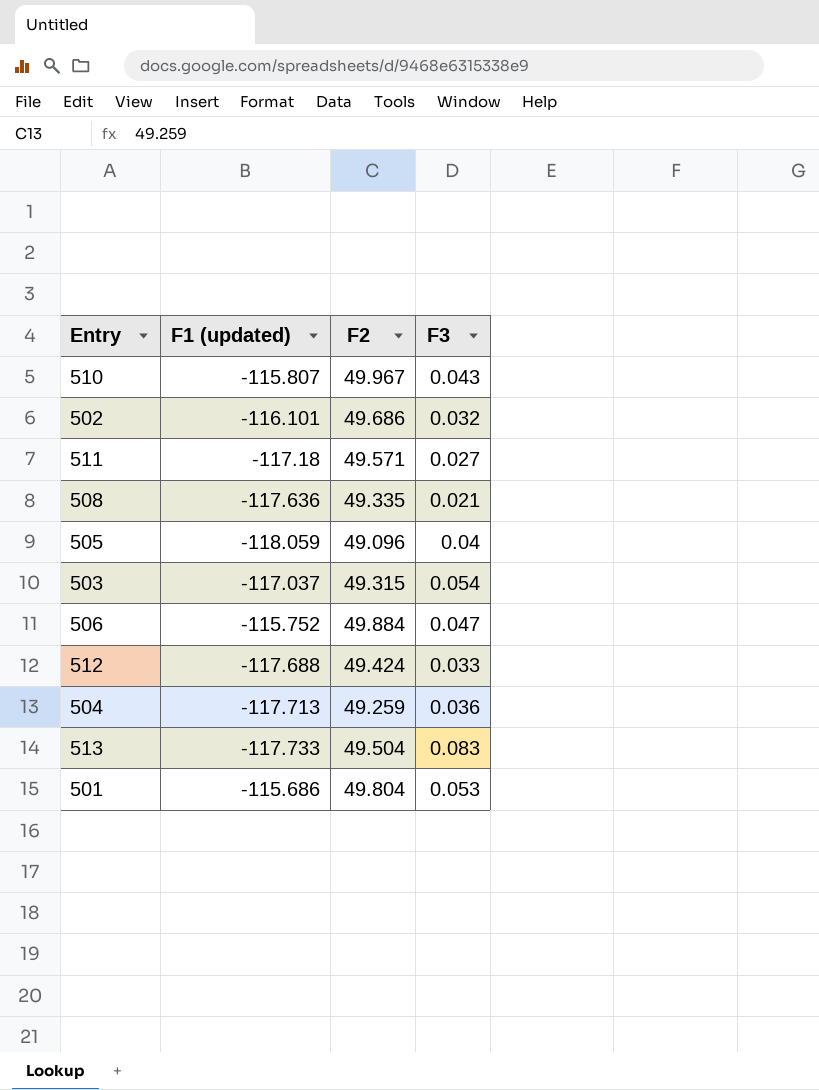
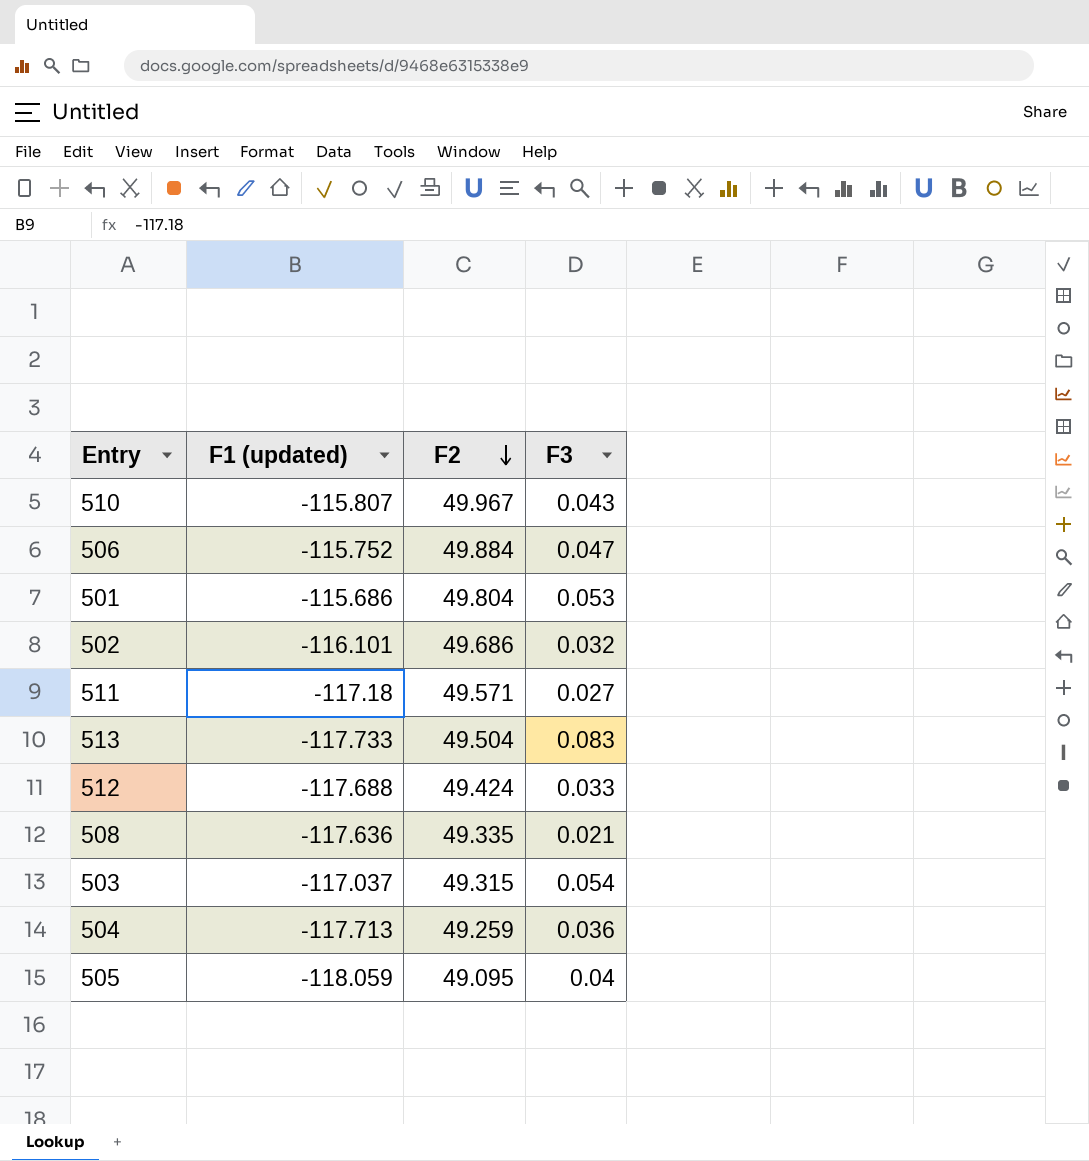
row order: none -> F2 descending
505 | F2: 49.096 -> 49.095

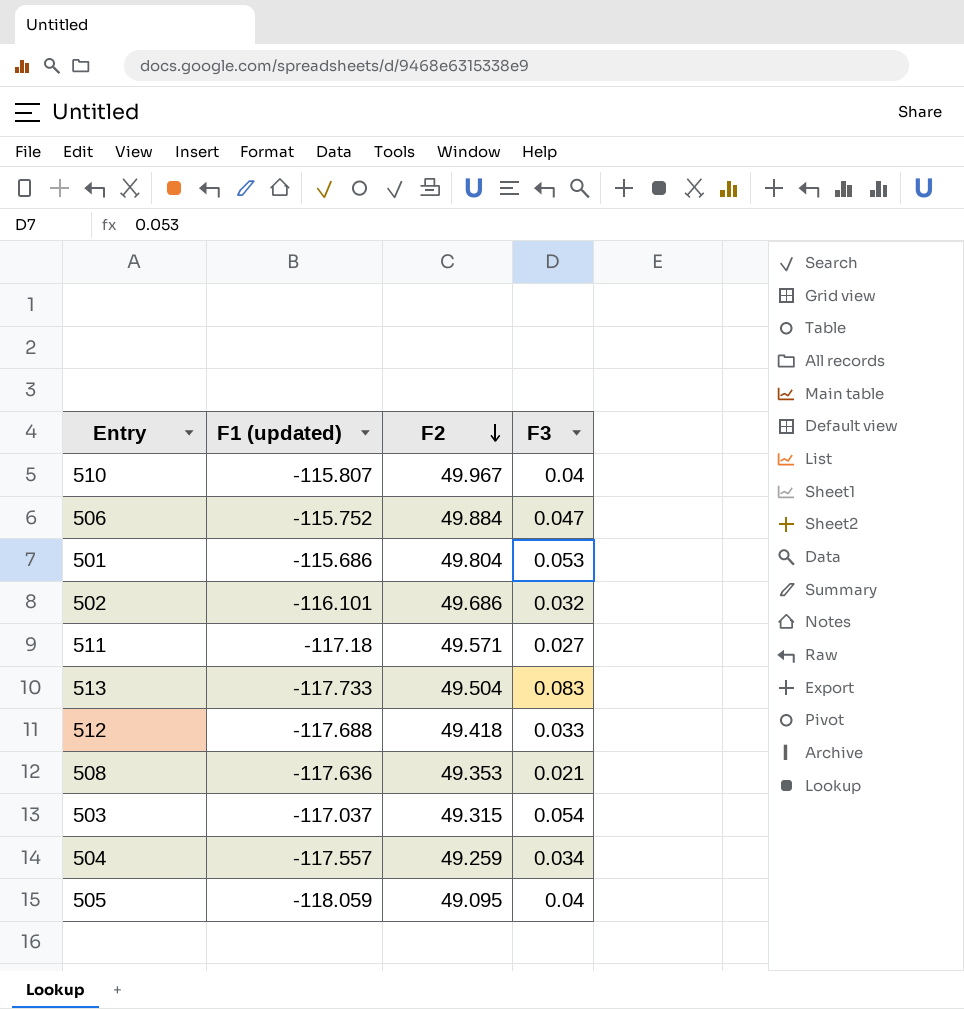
510 | F3: 0.043 -> 0.04
512 | F2: 49.424 -> 49.418
508 | F2: 49.335 -> 49.353
504 | F1 (updated): -117.713 -> -117.557
504 | F3: 0.036 -> 0.034

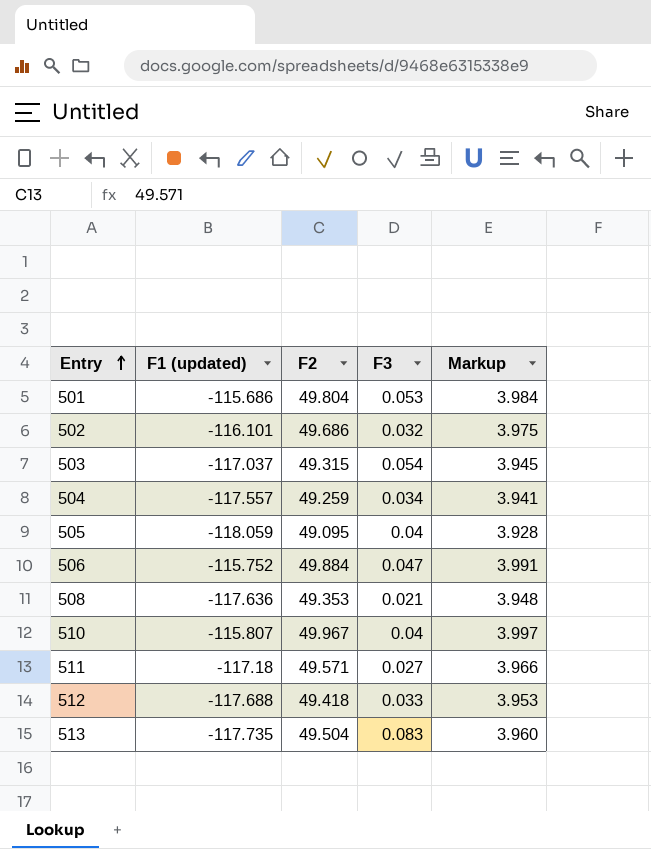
row order: F2 descending -> Entry ascending
column Markup | formula: none -> [F2] * 0.08
513 | F1 (updated): -117.733 -> -117.735

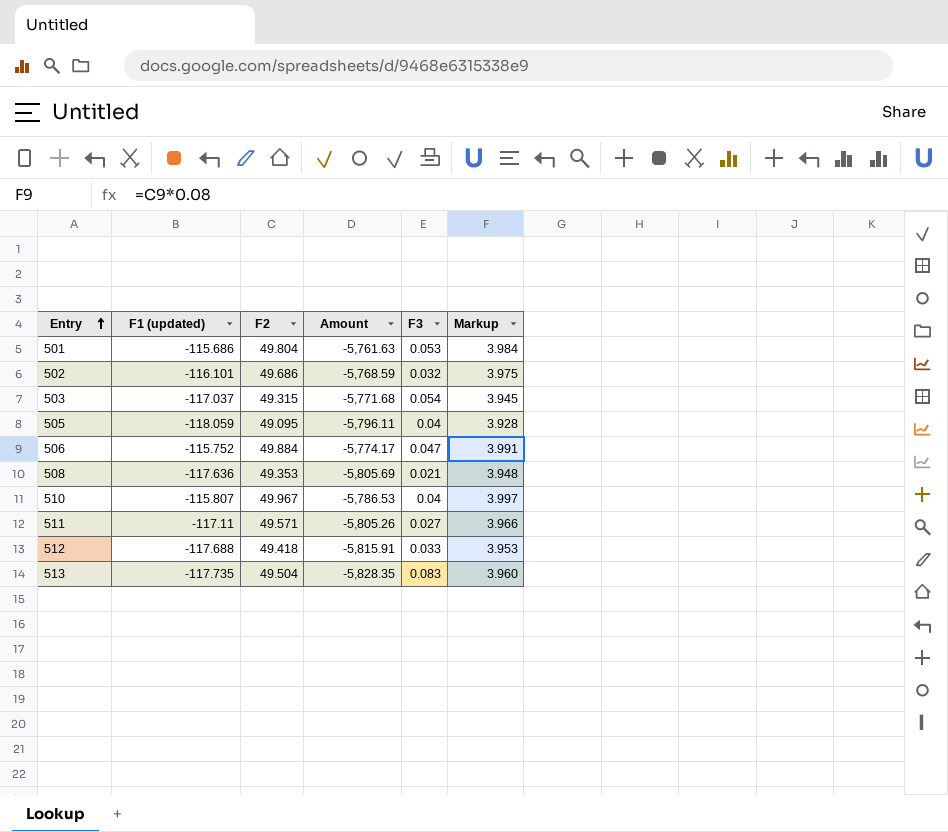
column Amount | formula: none -> [F1 (updated)] * [F2]
row 504: -117.557 | 49.259 | 0.034 | 3.941 -> none
511 | F1 (updated): -117.18 -> -117.11

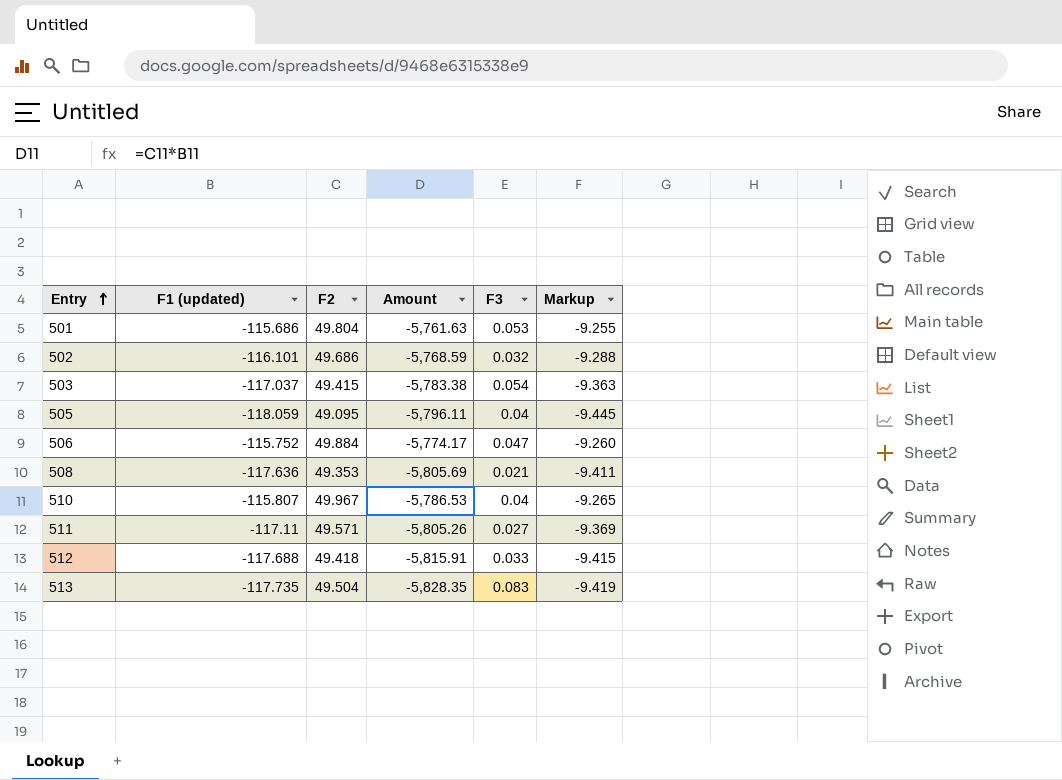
column Markup | formula: [F2] * 0.08 -> [F1 (updated)] * 0.08
503 | F2: 49.315 -> 49.415
503 | Amount: -5,771.68 -> -5,783.38

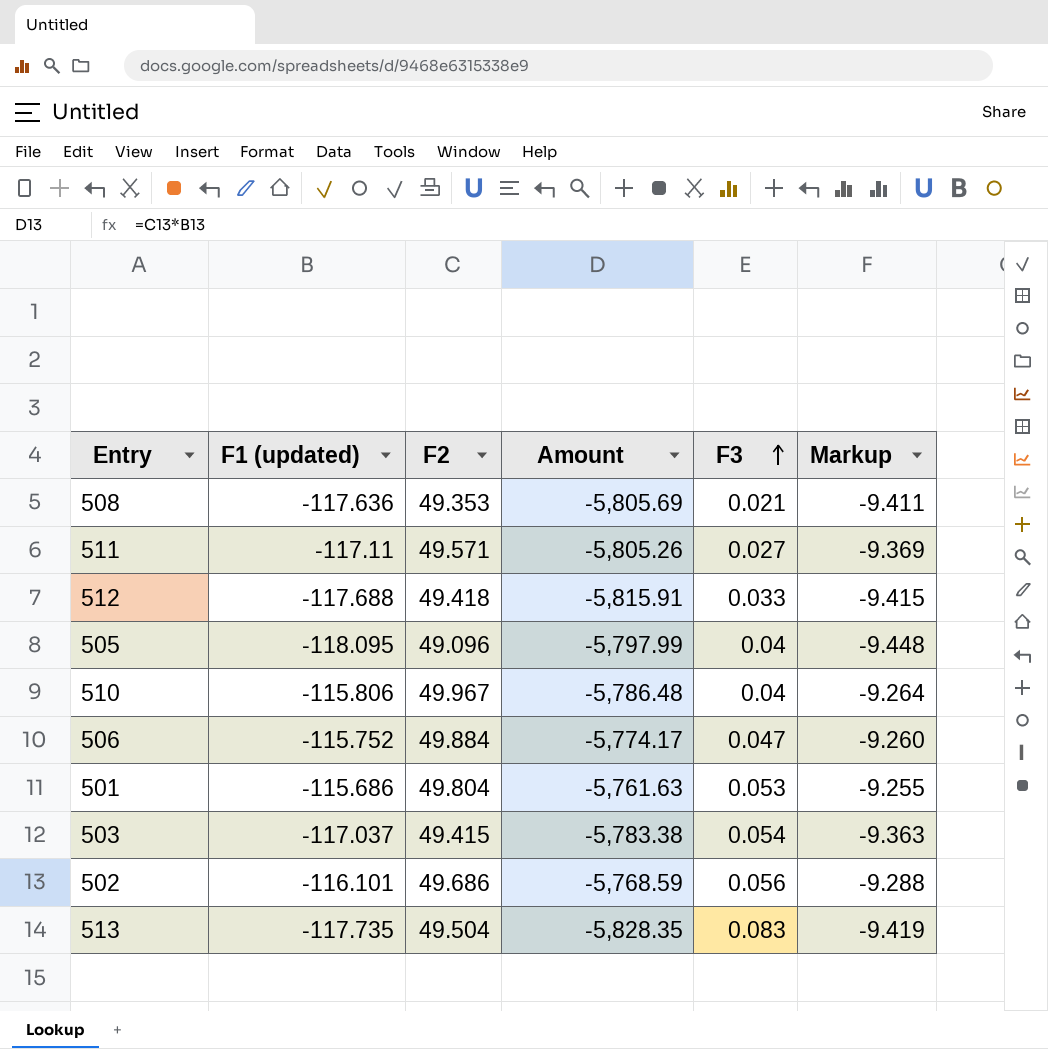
row order: Entry ascending -> F3 ascending
505 | F1 (updated): -118.059 -> -118.095
505 | F2: 49.095 -> 49.096
505 | Amount: -5,796.11 -> -5,797.99
505 | Markup: -9.445 -> -9.448
510 | F1 (updated): -115.807 -> -115.806
510 | Amount: -5,786.53 -> -5,786.48
510 | Markup: -9.265 -> -9.264
502 | F3: 0.032 -> 0.056

